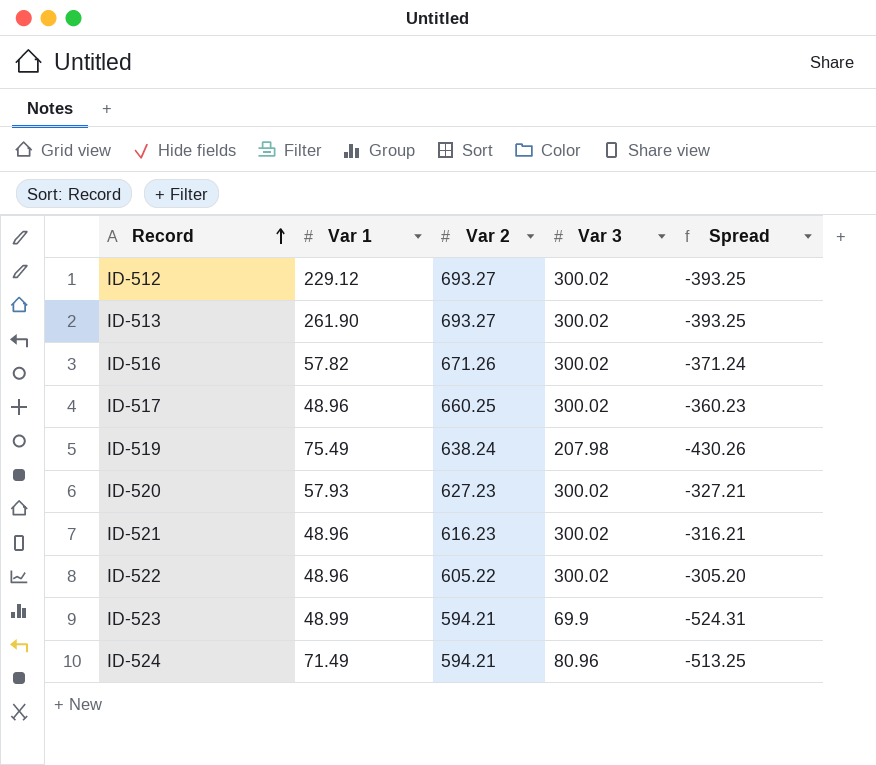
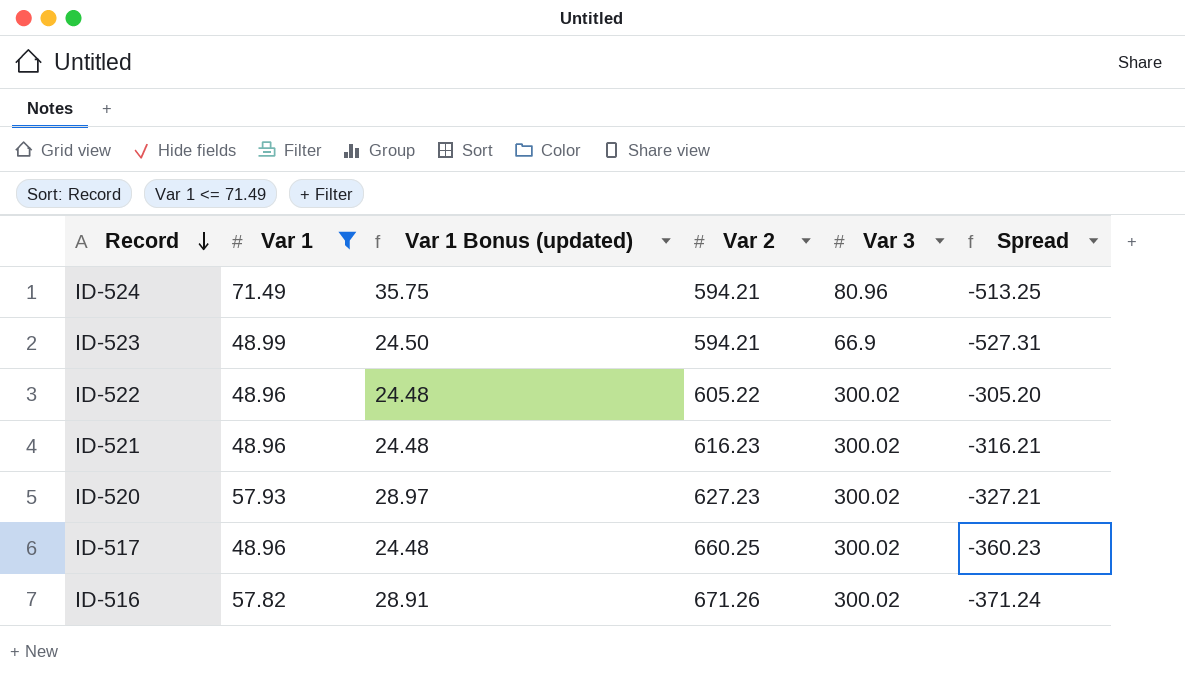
filter: none -> Var 1 <= 71.49
row order: Record ascending -> Record descending
column Var 1 Bonus (updated) | formula: none -> [Var 1] * 0.5
ID-523 | Var 3: 69.9 -> 66.9
ID-523 | Spread: -524.31 -> -527.31

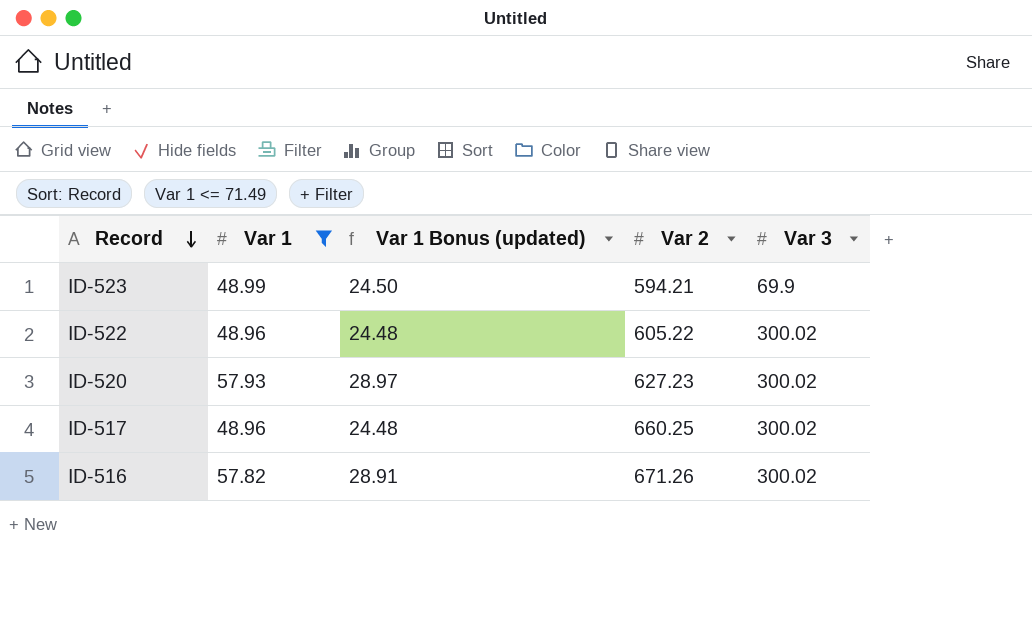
column Spread | formula: [Var 3] - [Var 2] -> none
row ID-524: 71.49 | 35.75 | 594.21 | 80.96 | -513.25 -> none
row ID-521: 48.96 | 24.48 | 616.23 | 300.02 | -316.21 -> none
ID-523 | Var 3: 66.9 -> 69.9

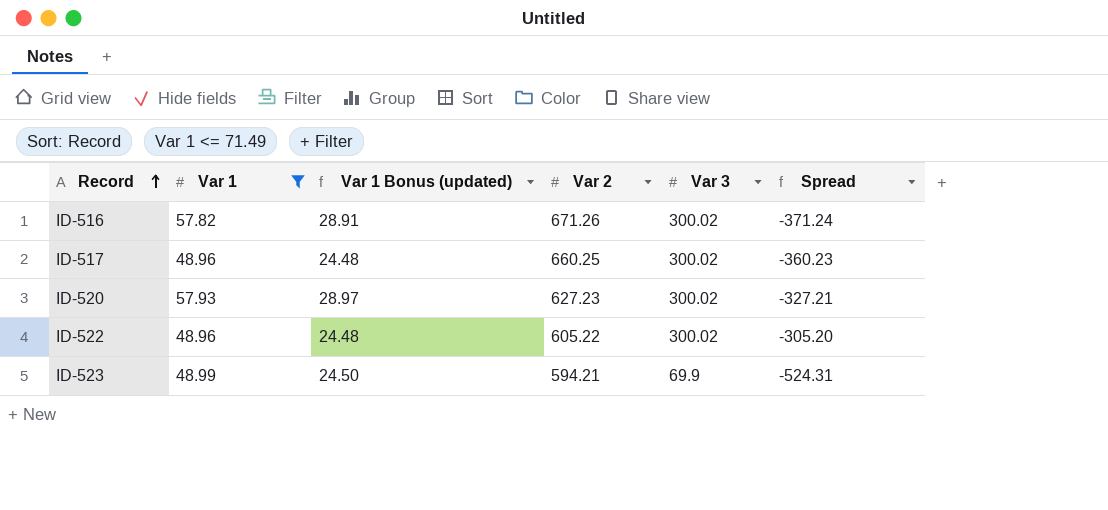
row order: Record descending -> Record ascending
column Spread | formula: none -> [Var 3] - [Var 2]

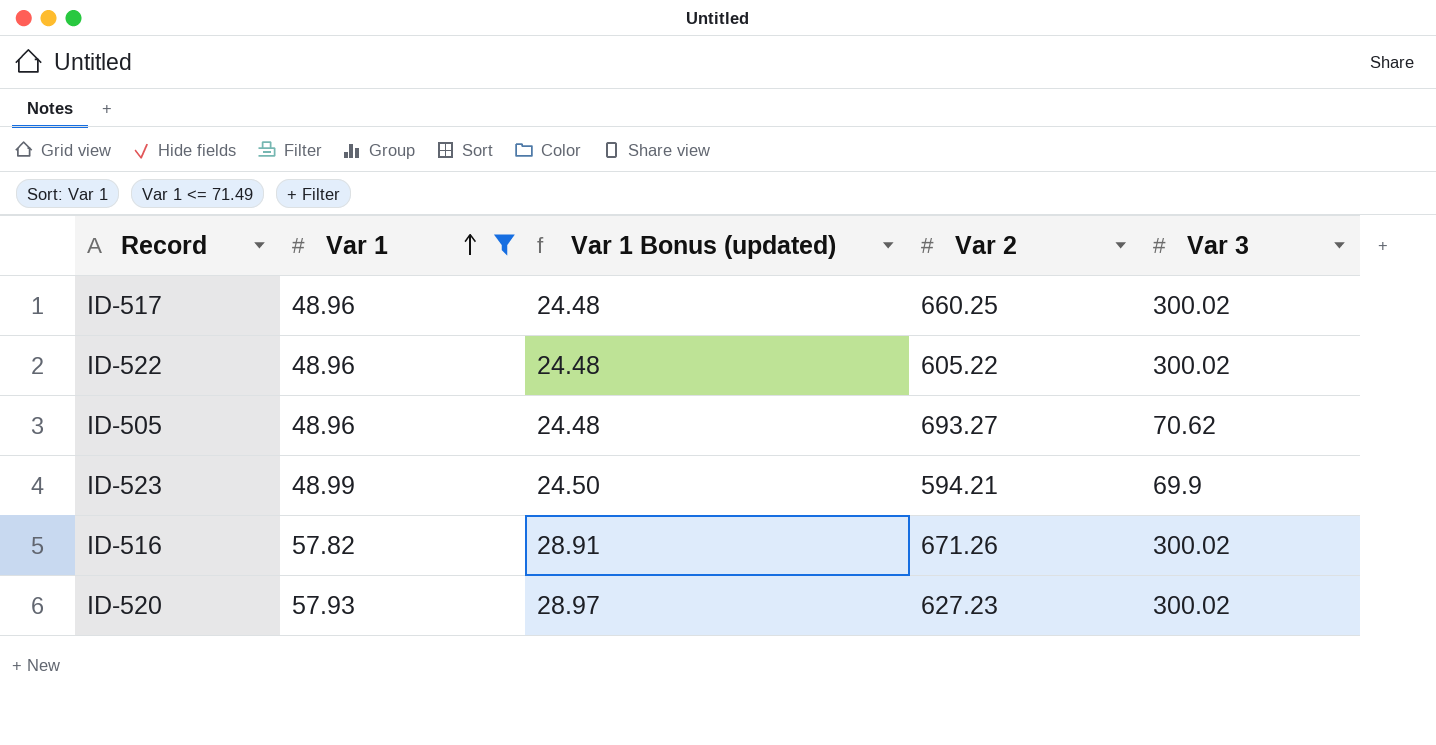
row order: Record ascending -> Var 1 ascending
column Spread | formula: [Var 3] - [Var 2] -> none
row ID-505: none -> 48.96 | 24.48 | 693.27 | 70.62

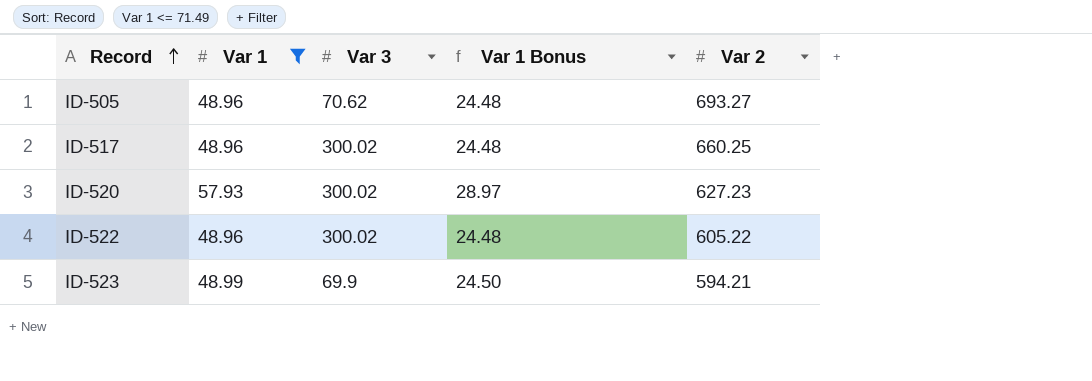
row order: Var 1 ascending -> Record ascending
column Var 3 | position: 5 -> 3
column name: Var 1 Bonus (updated) -> Var 1 Bonus
row ID-516: 57.82 | 28.91 | 671.26 | 300.02 -> none

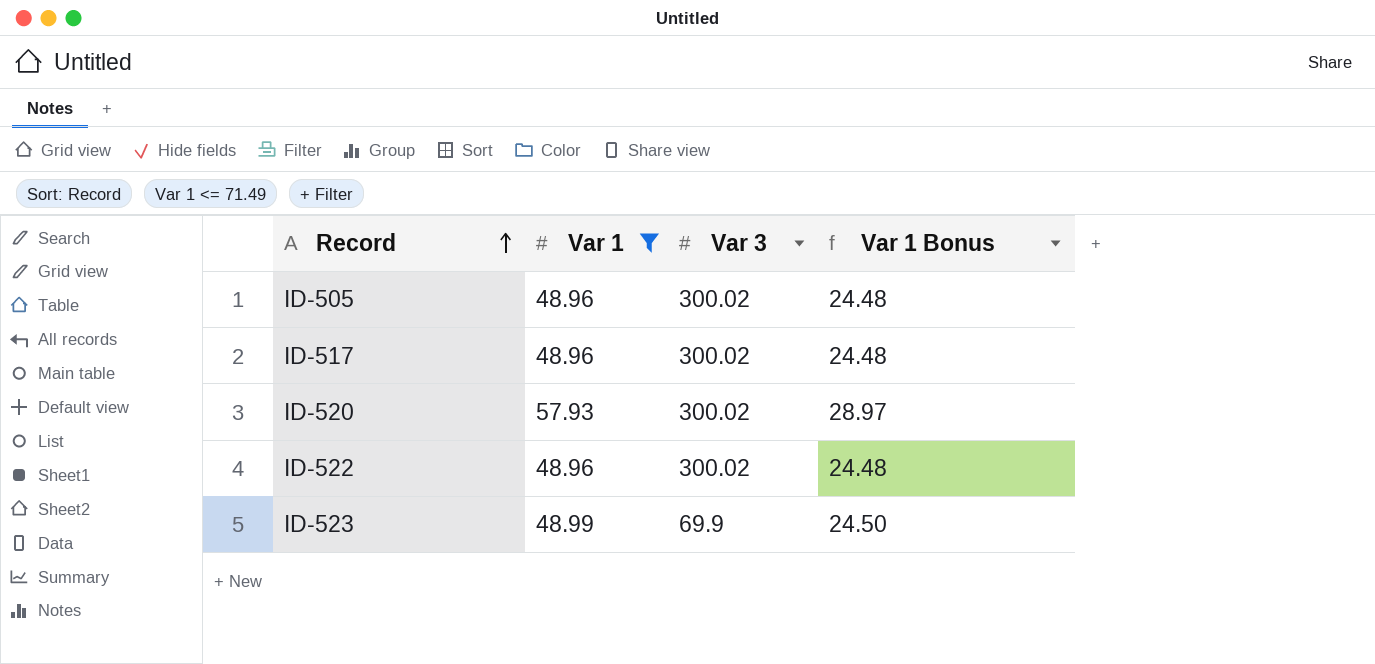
column Var 2 | position: 5 -> none
ID-505 | Var 3: 70.62 -> 300.02

